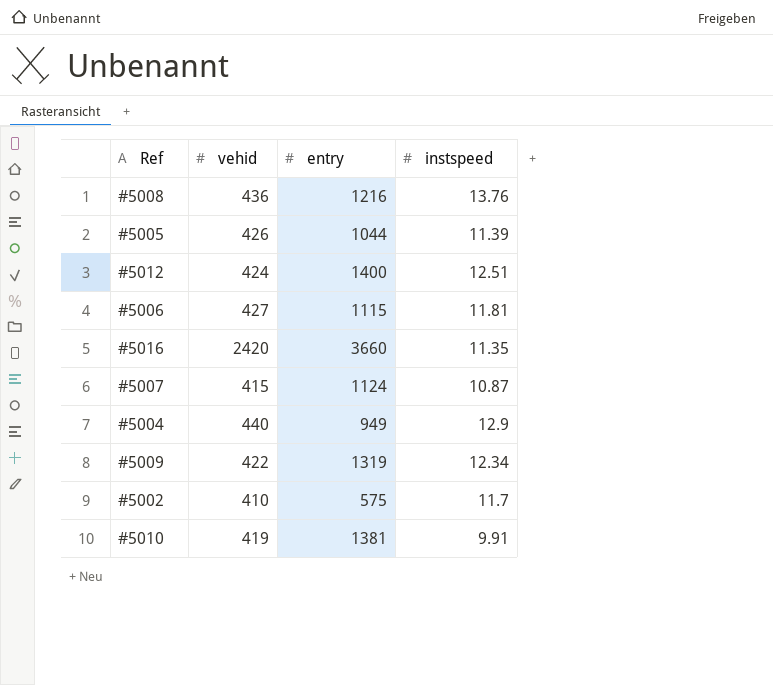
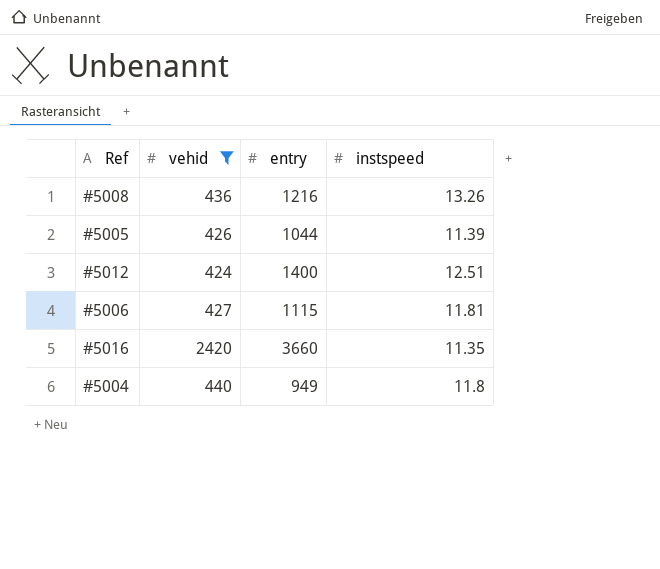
filter: none -> vehid >= 424
#5008 | instspeed: 13.76 -> 13.26
#5004 | instspeed: 12.9 -> 11.8

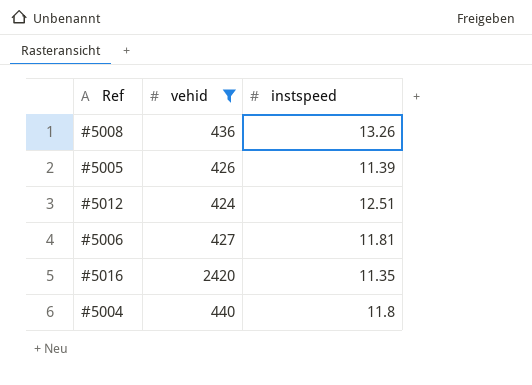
column entry | position: 3 -> none

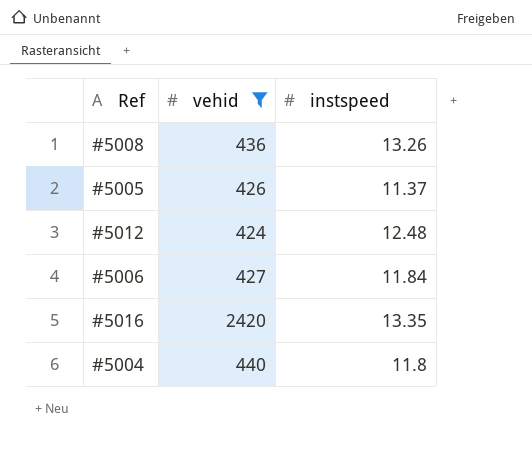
#5005 | instspeed: 11.39 -> 11.37
#5012 | instspeed: 12.51 -> 12.48
#5006 | instspeed: 11.81 -> 11.84
#5016 | instspeed: 11.35 -> 13.35

